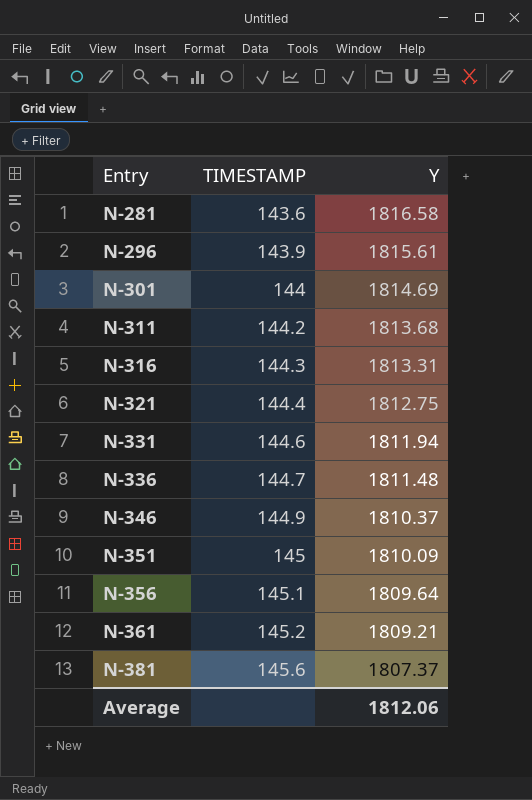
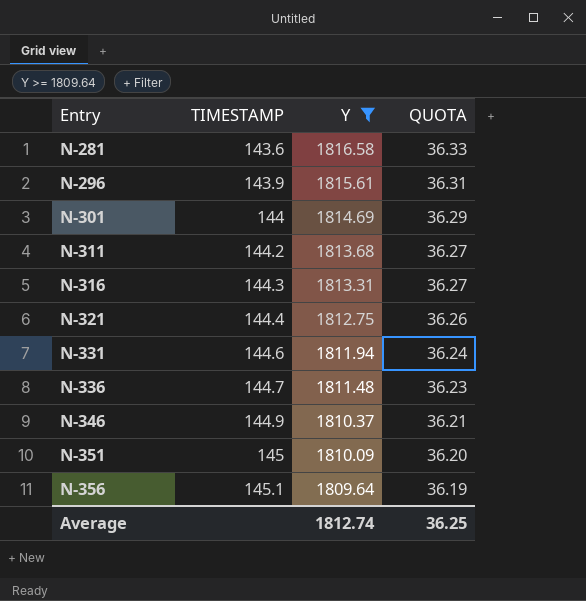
filter: none -> Y >= 1809.64
column QUOTA | formula: none -> [Y] * 0.02
Average | Y: 1812.06 -> 1812.74

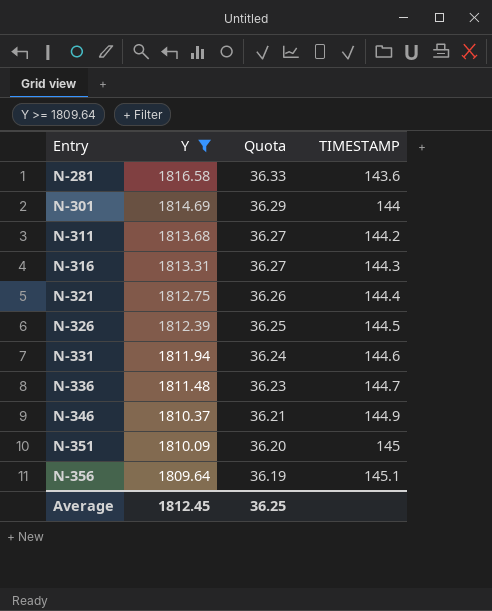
column name: QUOTA -> Quota
column TIMESTAMP | position: 2 -> 4
row N-296: 143.9 | 1815.61 | 36.31 -> none
row N-326: none -> 1812.39 | 36.25 | 144.5
Average | Y: 1812.74 -> 1812.45

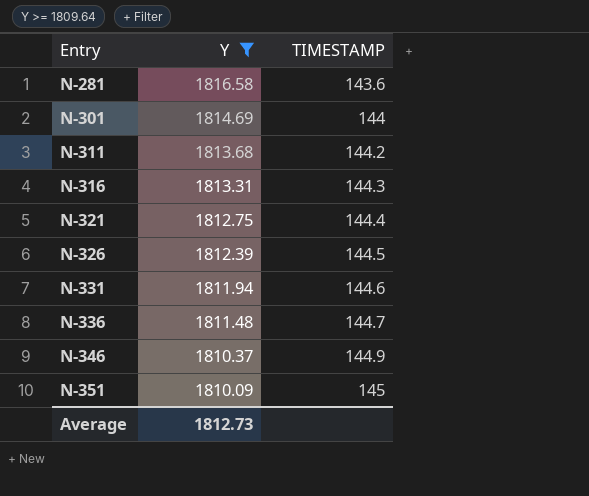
column Quota | formula: [Y] * 0.02 -> none
row N-356: 1809.64 | 36.19 | 145.1 -> none
Average | Y: 1812.45 -> 1812.73

